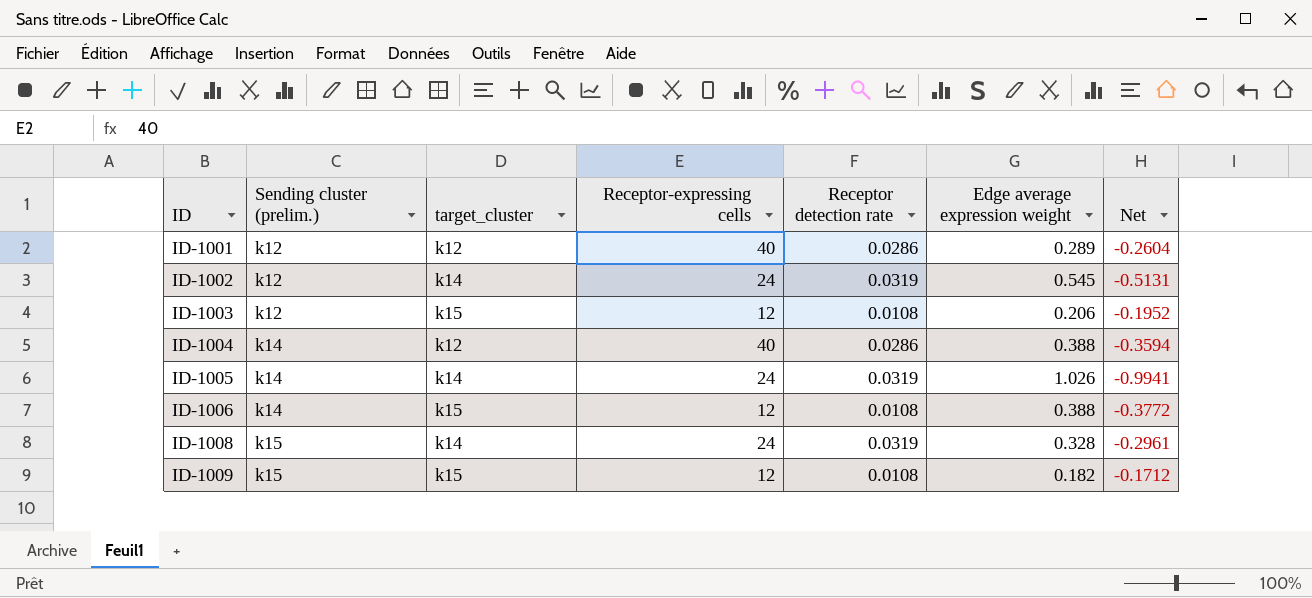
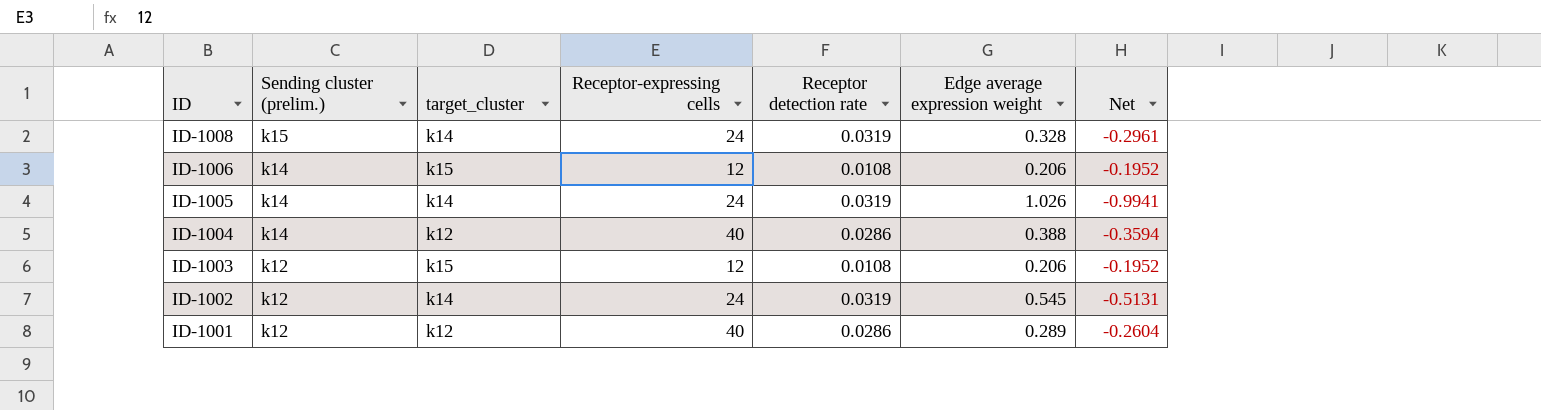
row order: ID ascending -> ID descending
row ID-1009: k15 | k15 | 12 | 0.0108 | 0.182 | -0.1712 -> none
ID-1006 | Edge average expression weight: 0.388 -> 0.206
ID-1006 | Net: -0.3772 -> -0.1952

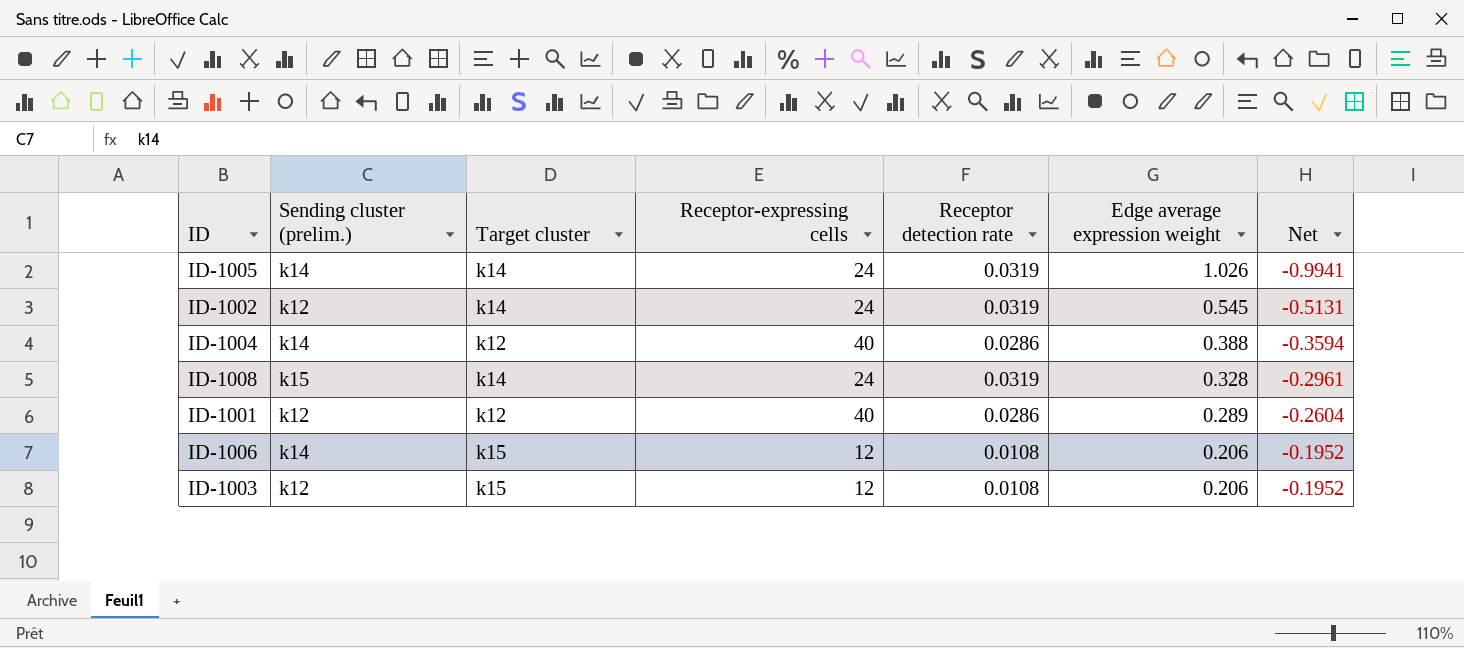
row order: ID descending -> Edge average expression weight descending
column name: target_cluster -> Target cluster

